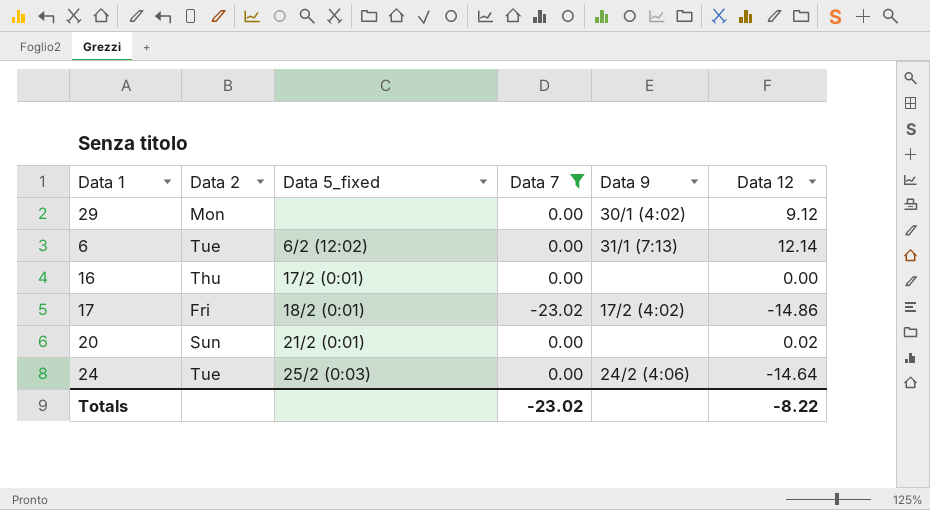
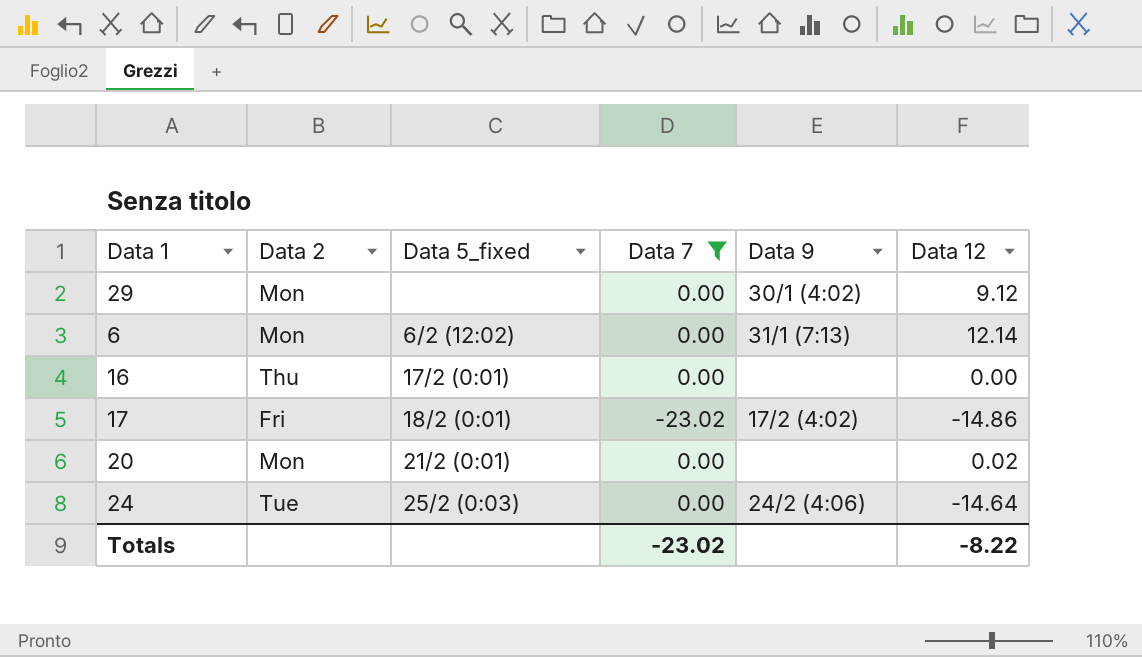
6 | Data 2: Tue -> Mon
20 | Data 2: Sun -> Mon

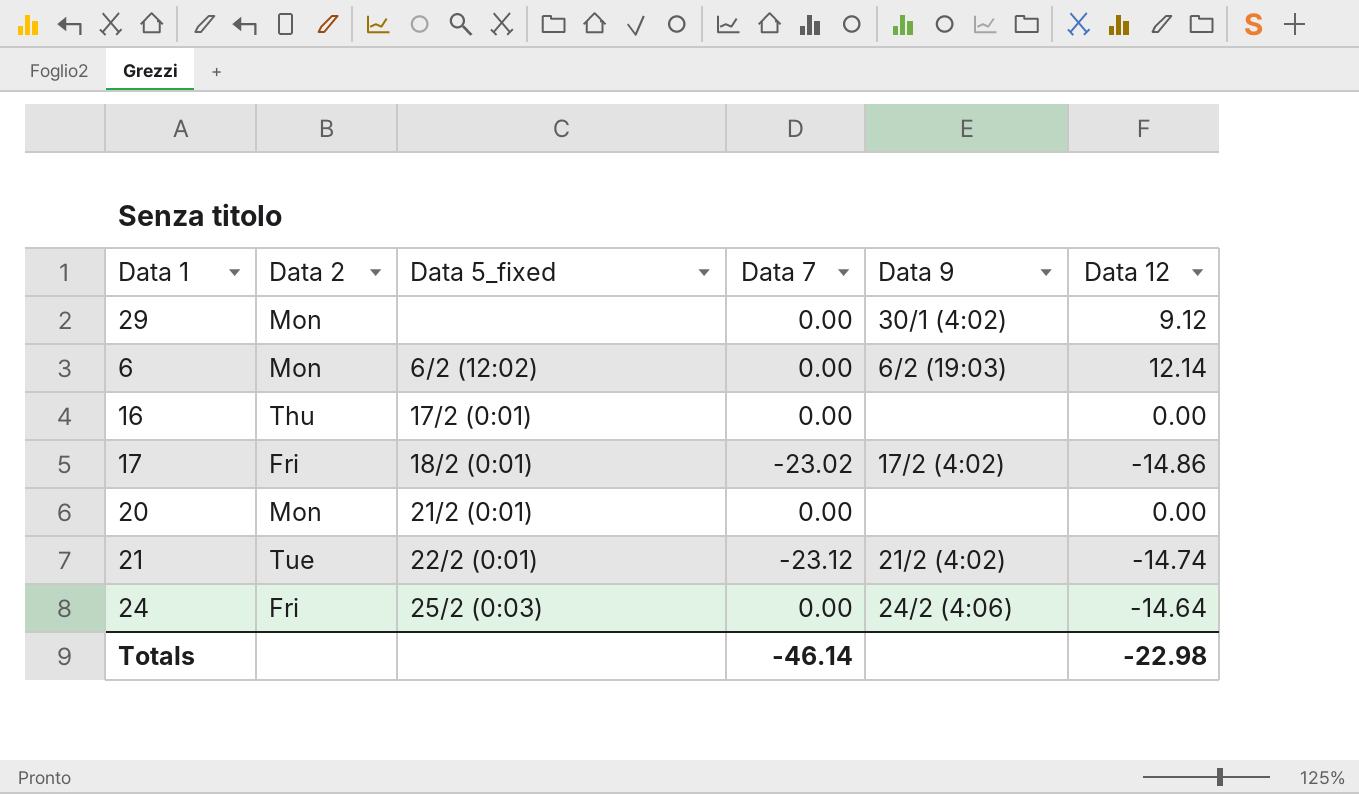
filter: Data 7 != -23.12 -> none
6 | Data 9: 31/1 (7:13) -> 6/2 (19:03)
20 | Data 12: 0.02 -> 0.00
24 | Data 2: Tue -> Fri
Totals | Data 7: -23.02 -> -46.14
Totals | Data 12: -8.22 -> -22.98

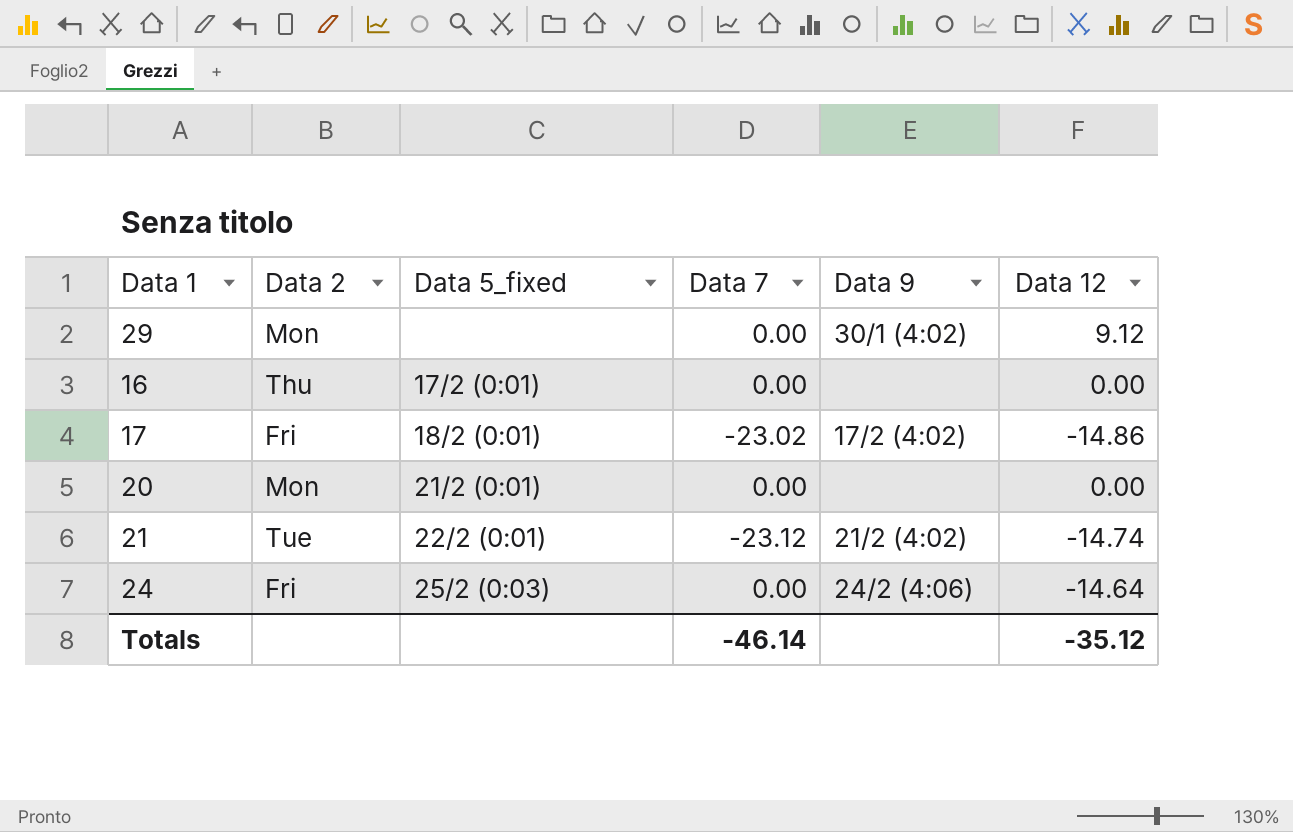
row 6: Mon | 6/2 (12:02) | 0.00 | 6/2 (19:03) | 12.14 -> none
Totals | Data 12: -22.98 -> -35.12

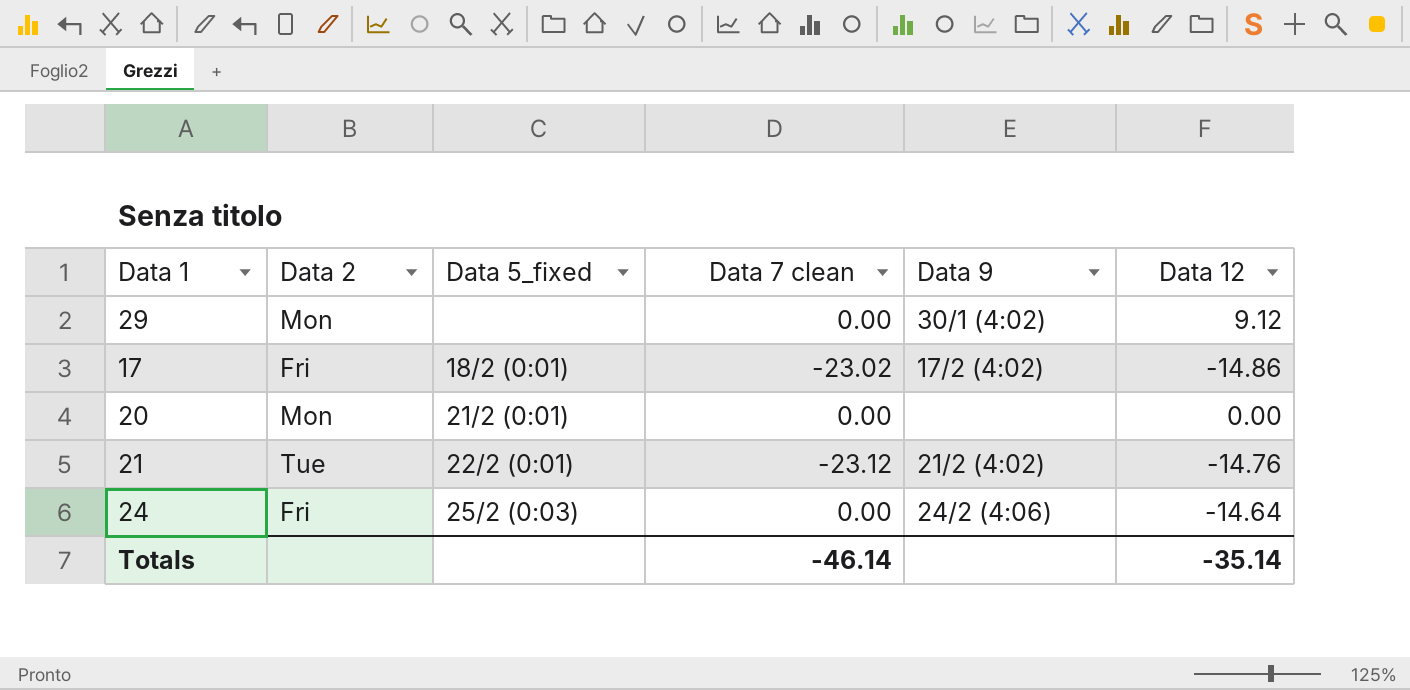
column name: Data 7 -> Data 7 clean
row 16: Thu | 17/2 (0:01) | 0.00 | none | 0.00 -> none
21 | Data 12: -14.74 -> -14.76
Totals | Data 12: -35.12 -> -35.14

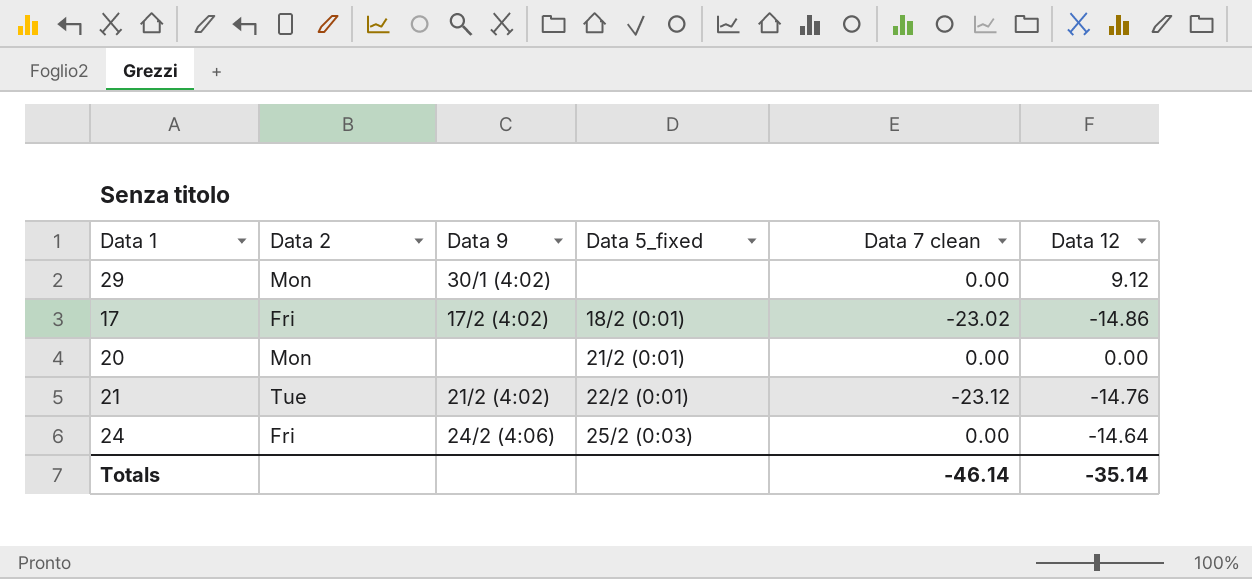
column Data 9 | position: 5 -> 3

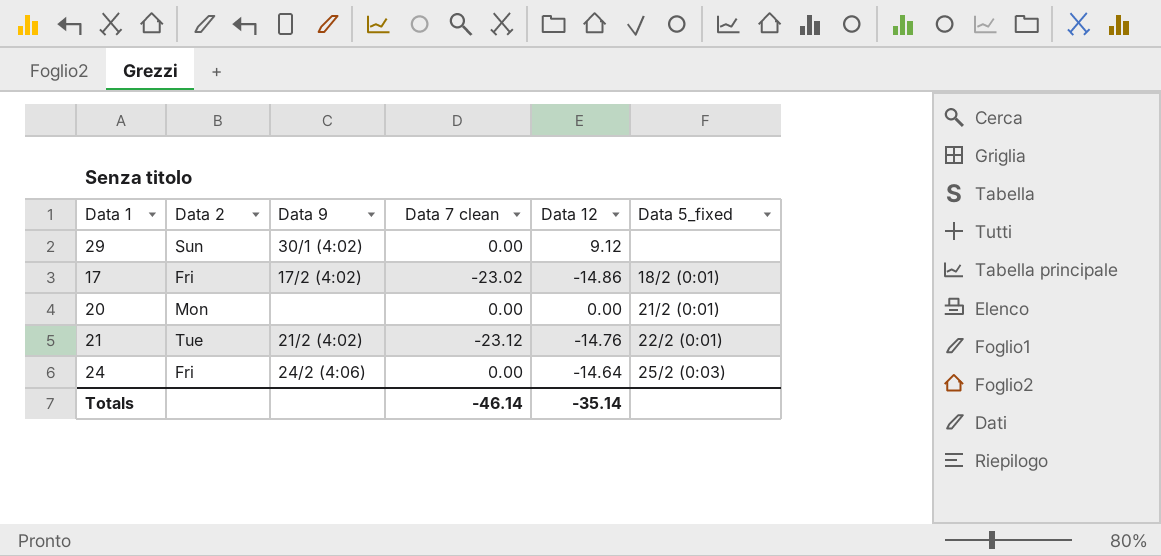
column Data 5_fixed | position: 4 -> 6
29 | Data 2: Mon -> Sun

